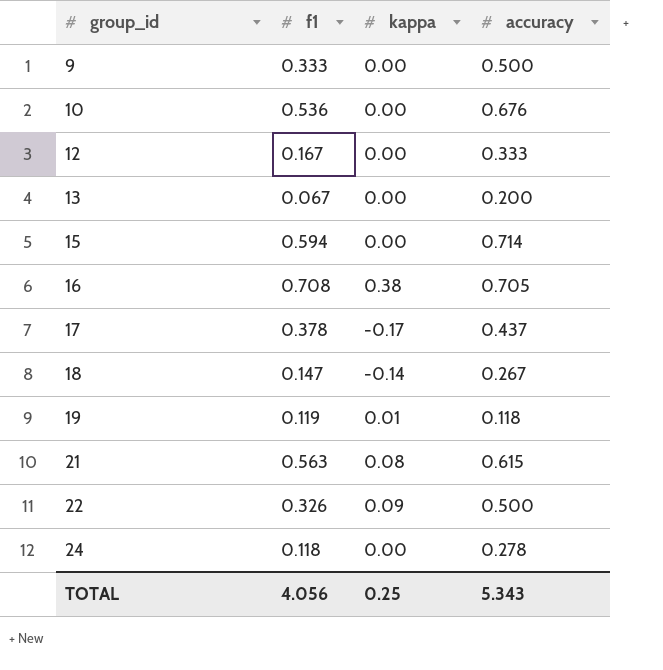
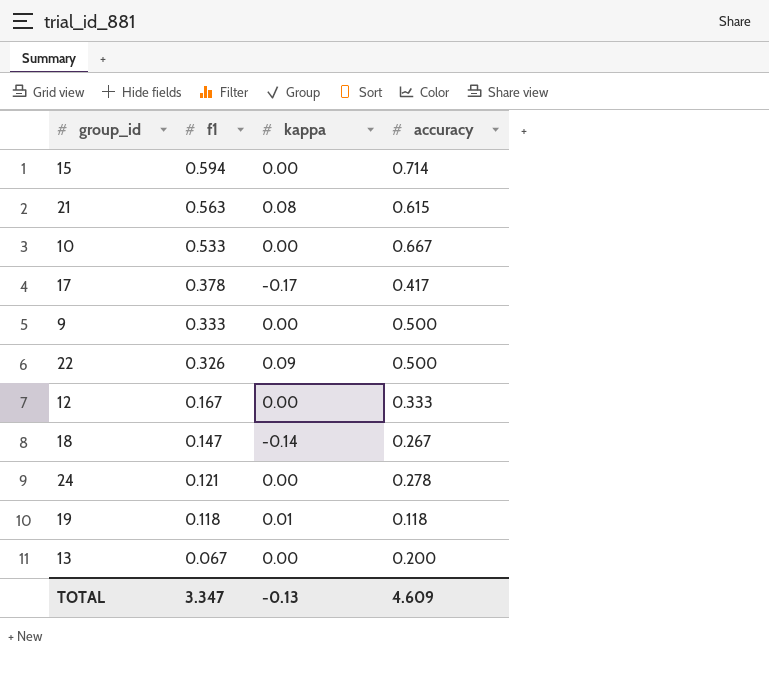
row order: group_id ascending -> f1 descending
row 16: 0.708 | 0.38 | 0.705 -> none
10 | f1: 0.536 -> 0.533
10 | accuracy: 0.676 -> 0.667
17 | accuracy: 0.437 -> 0.417
24 | f1: 0.118 -> 0.121
19 | f1: 0.119 -> 0.118
TOTAL | f1: 4.056 -> 3.347
TOTAL | kappa: 0.25 -> -0.13
TOTAL | accuracy: 5.343 -> 4.609

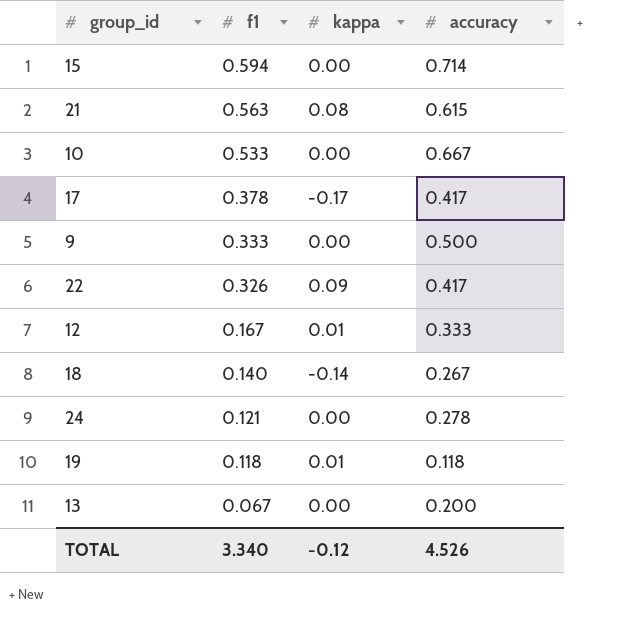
22 | accuracy: 0.500 -> 0.417
12 | kappa: 0.00 -> 0.01
18 | f1: 0.147 -> 0.140
TOTAL | f1: 3.347 -> 3.340
TOTAL | kappa: -0.13 -> -0.12
TOTAL | accuracy: 4.609 -> 4.526

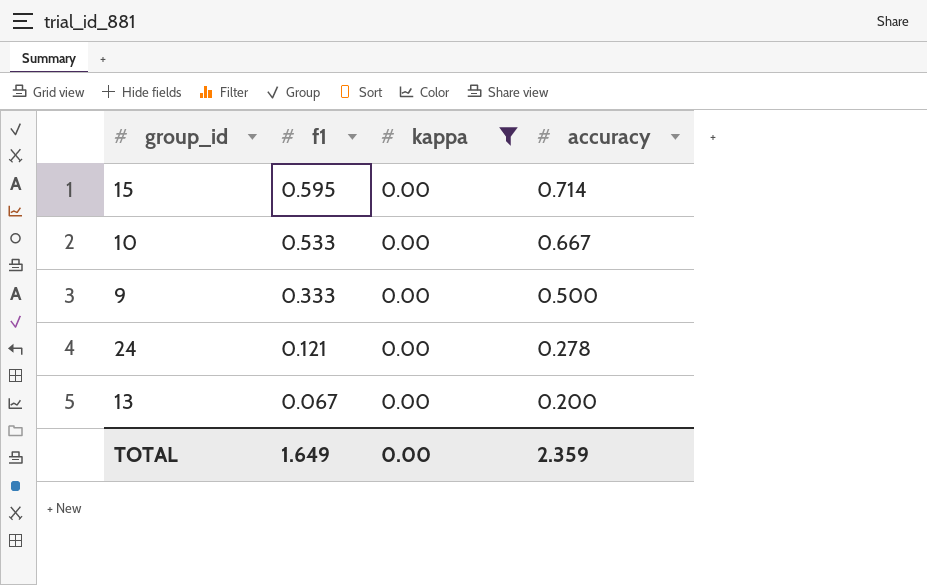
filter: none -> kappa = 0.00
15 | f1: 0.594 -> 0.595
TOTAL | f1: 3.340 -> 1.649
TOTAL | kappa: -0.12 -> 0.00
TOTAL | accuracy: 4.526 -> 2.359

